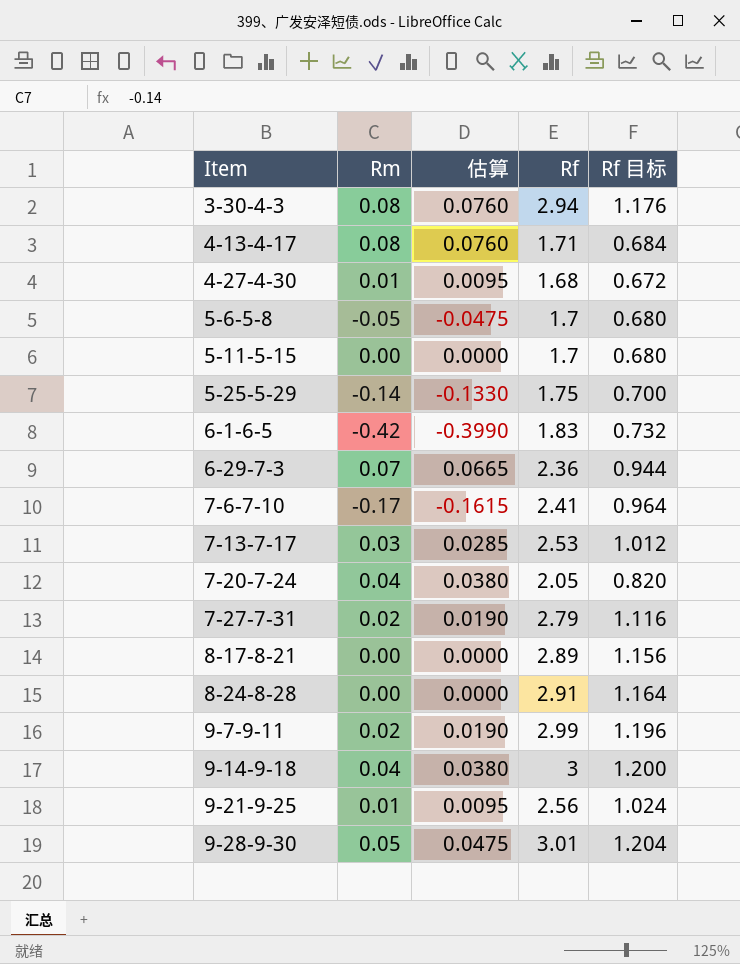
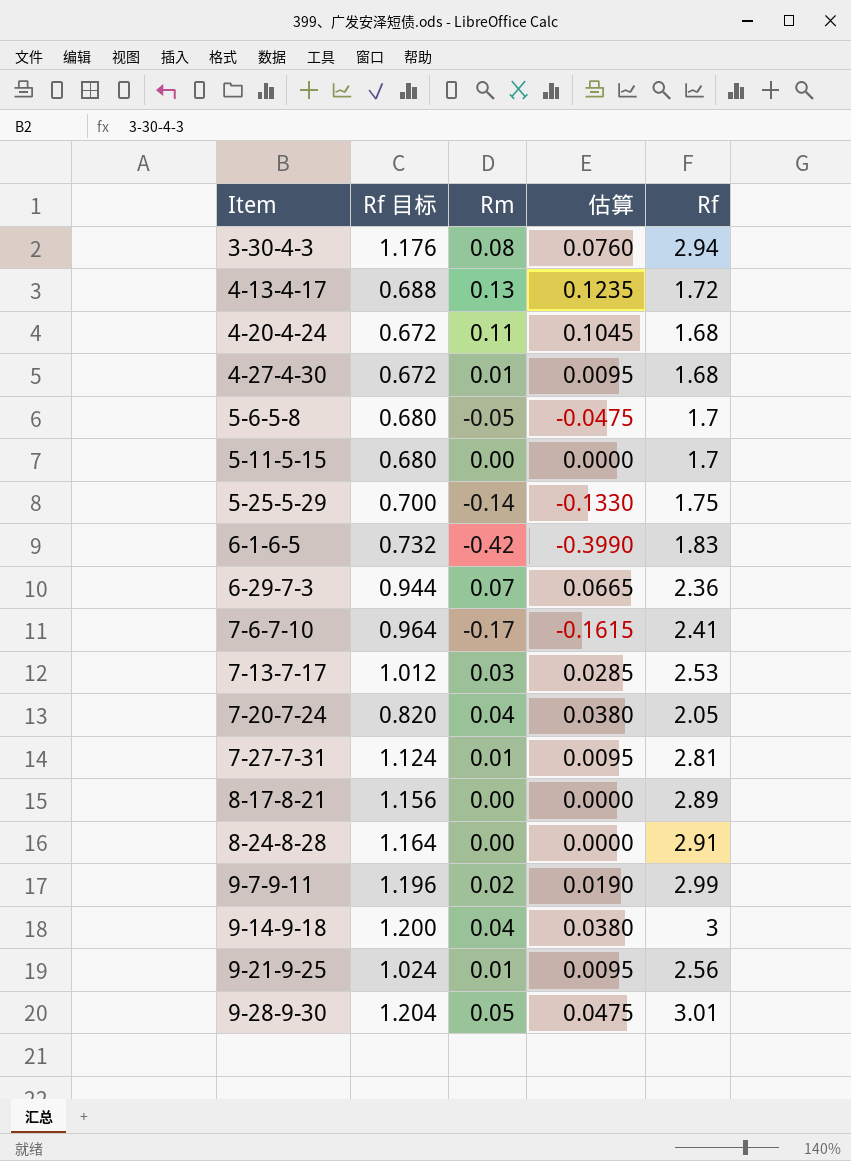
column Rf 目标 | position: 5 -> 2
4-13-4-17 | Rf 目标: 0.684 -> 0.688
4-13-4-17 | Rm: 0.08 -> 0.13
4-13-4-17 | 估算: 0.0760 -> 0.1235
4-13-4-17 | Rf: 1.71 -> 1.72
row 4-20-4-24: none -> 0.672 | 0.11 | 0.1045 | 1.68
7-27-7-31 | Rf 目标: 1.116 -> 1.124
7-27-7-31 | Rm: 0.02 -> 0.01
7-27-7-31 | 估算: 0.0190 -> 0.0095
7-27-7-31 | Rf: 2.79 -> 2.81

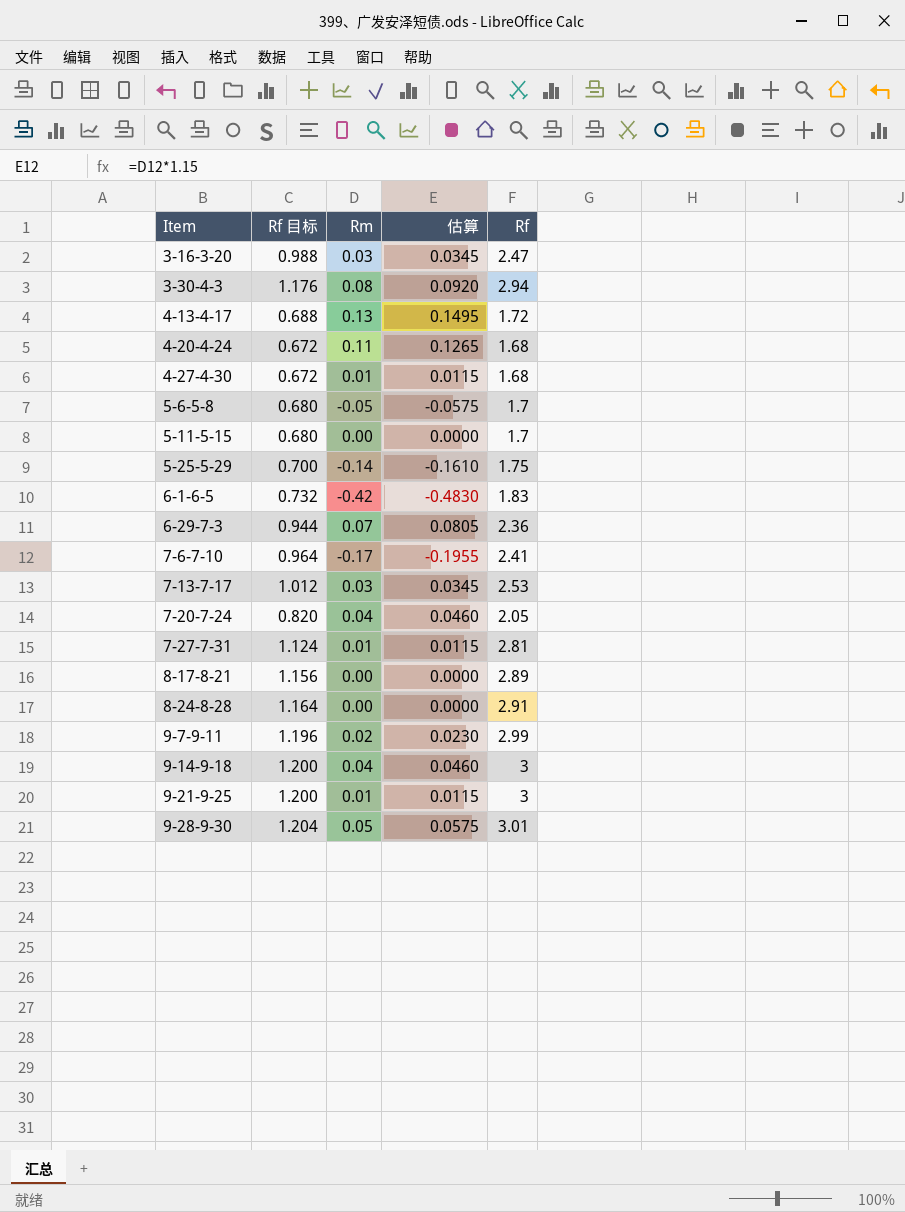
column 估算 | formula: [Rm] * 0.95 -> [Rm] * 1.15
row 3-16-3-20: none -> 0.988 | 0.03 | 0.0345 | 2.47
9-21-9-25 | Rf 目标: 1.024 -> 1.200
9-21-9-25 | Rf: 2.56 -> 3

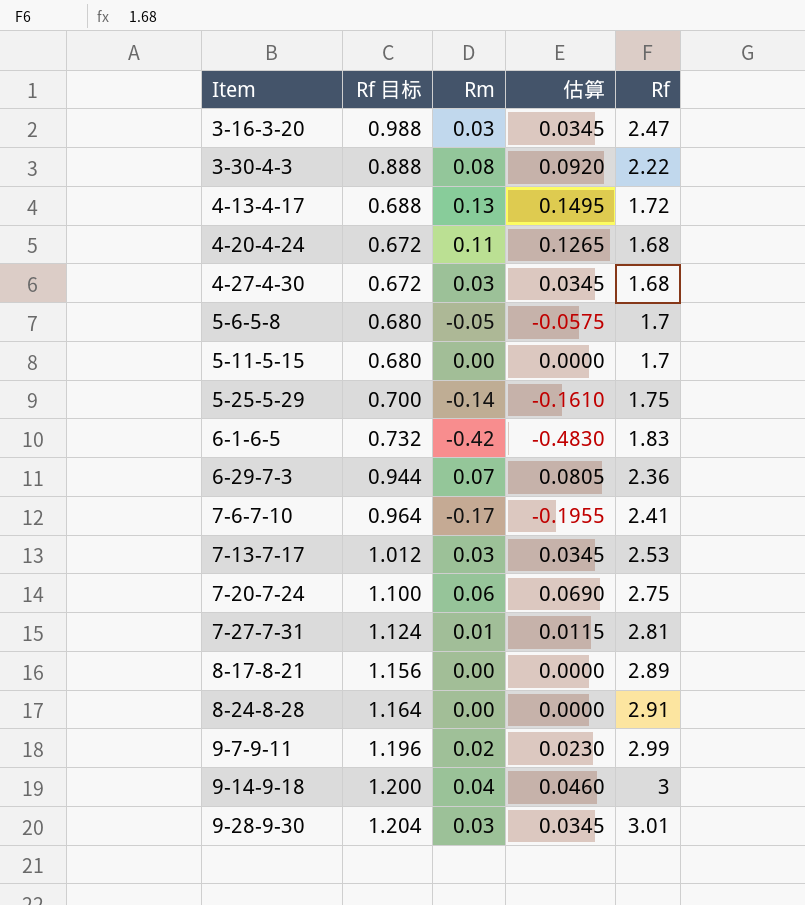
row 9-21-9-25: 1.200 | 0.01 | 0.0115 | 3 -> none
3-30-4-3 | Rf 目标: 1.176 -> 0.888
3-30-4-3 | Rf: 2.94 -> 2.22
4-27-4-30 | Rm: 0.01 -> 0.03
4-27-4-30 | 估算: 0.0115 -> 0.0345
7-20-7-24 | Rf 目标: 0.820 -> 1.100
7-20-7-24 | Rm: 0.04 -> 0.06
7-20-7-24 | 估算: 0.0460 -> 0.0690
7-20-7-24 | Rf: 2.05 -> 2.75
9-28-9-30 | Rm: 0.05 -> 0.03
9-28-9-30 | 估算: 0.0575 -> 0.0345

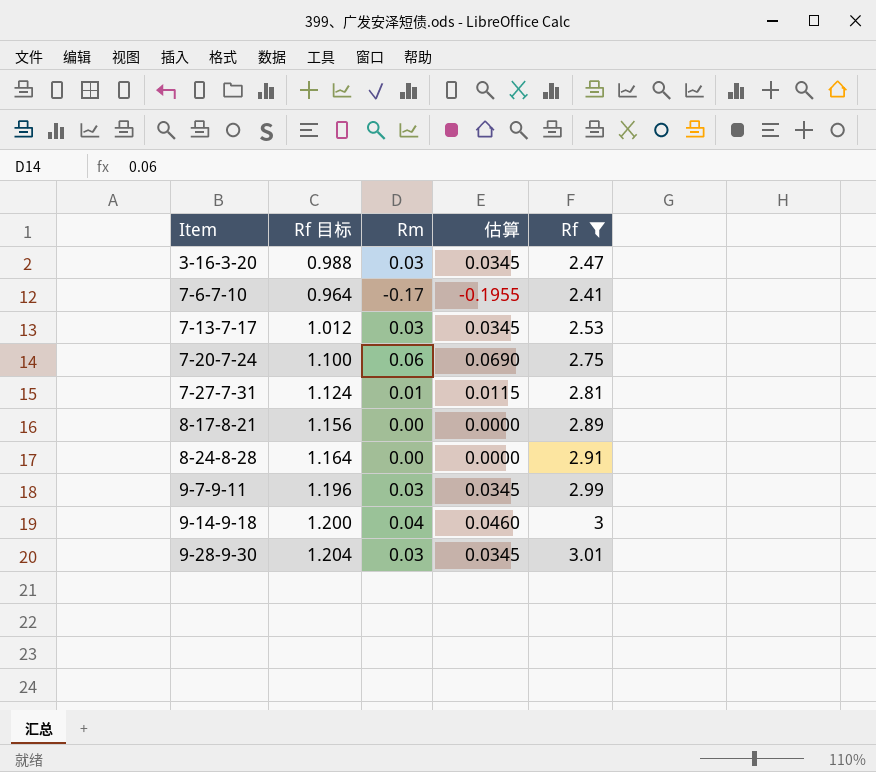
filter: none -> Rf >= 2.41
9-7-9-11 | Rm: 0.02 -> 0.03
9-7-9-11 | 估算: 0.0230 -> 0.0345

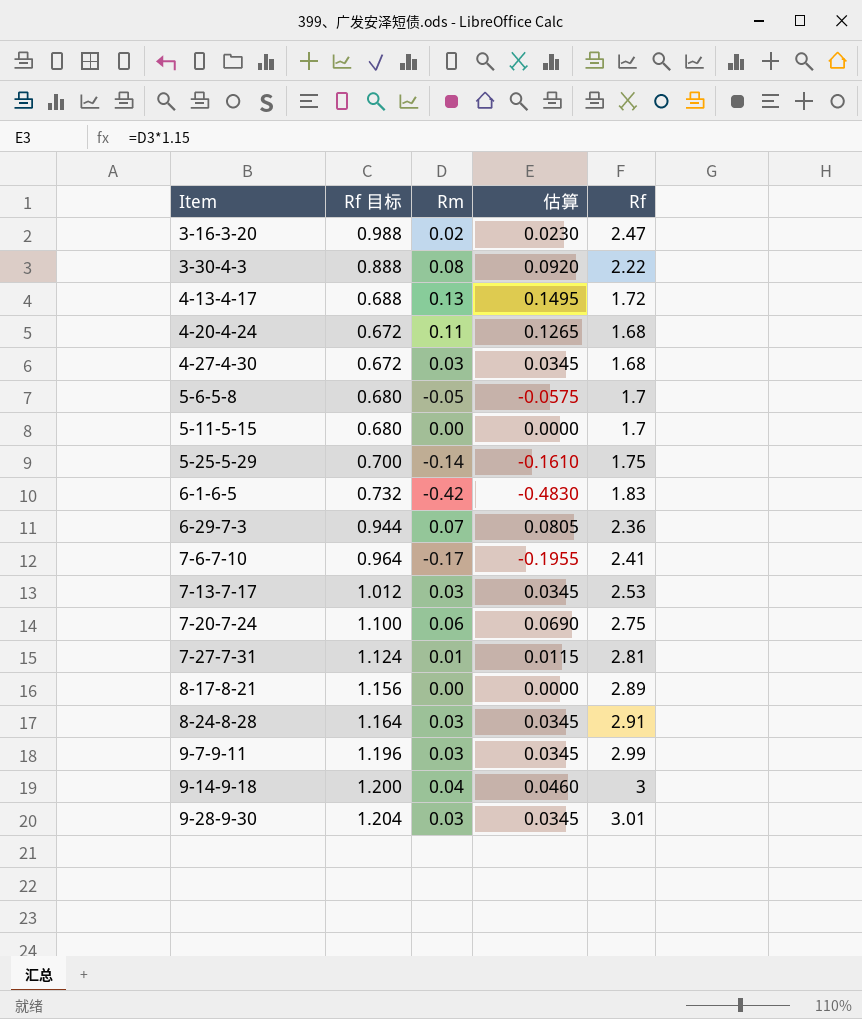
filter: Rf >= 2.41 -> none
3-16-3-20 | Rm: 0.03 -> 0.02
3-16-3-20 | 估算: 0.0345 -> 0.0230
8-24-8-28 | Rm: 0.00 -> 0.03
8-24-8-28 | 估算: 0.0000 -> 0.0345

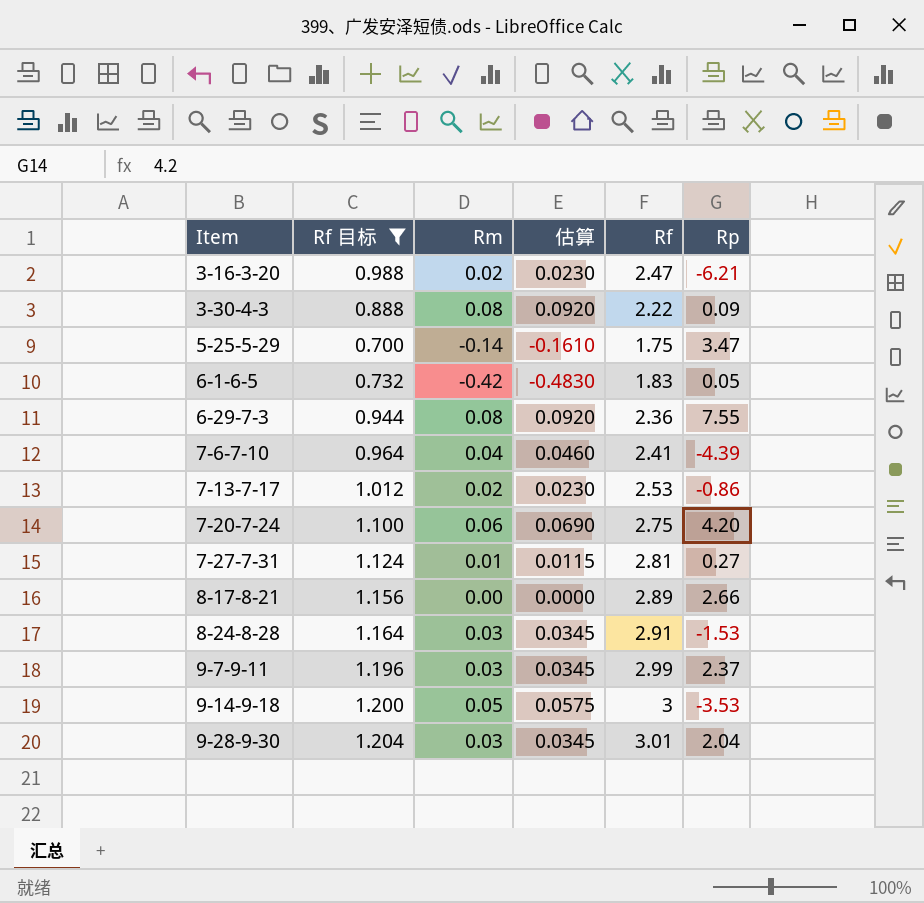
filter: none -> Rf 目标 >= 0.700
column Rp | position: none -> 6
6-29-7-3 | Rm: 0.07 -> 0.08
6-29-7-3 | 估算: 0.0805 -> 0.0920
7-6-7-10 | Rm: -0.17 -> 0.04
7-6-7-10 | 估算: -0.1955 -> 0.0460
7-13-7-17 | Rm: 0.03 -> 0.02
7-13-7-17 | 估算: 0.0345 -> 0.0230
9-14-9-18 | Rm: 0.04 -> 0.05
9-14-9-18 | 估算: 0.0460 -> 0.0575

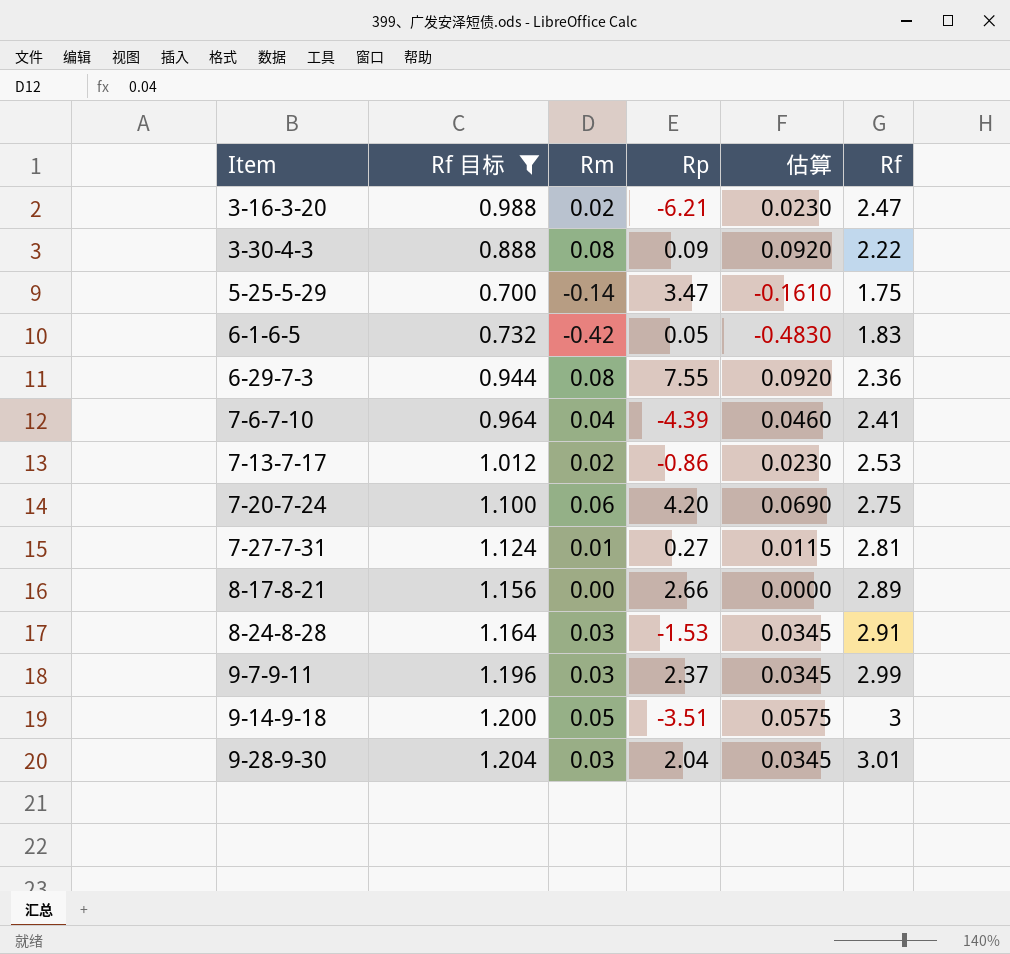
column Rp | position: 6 -> 4
9-14-9-18 | Rp: -3.53 -> -3.51

